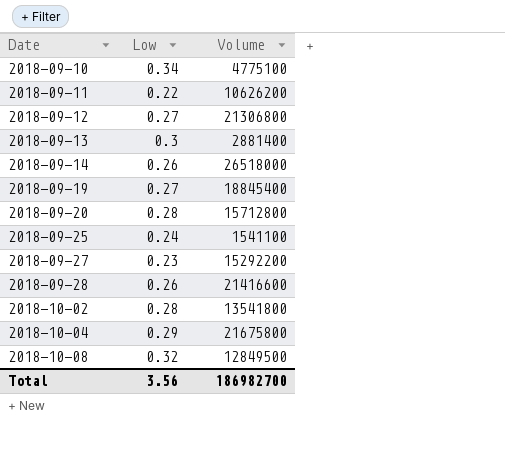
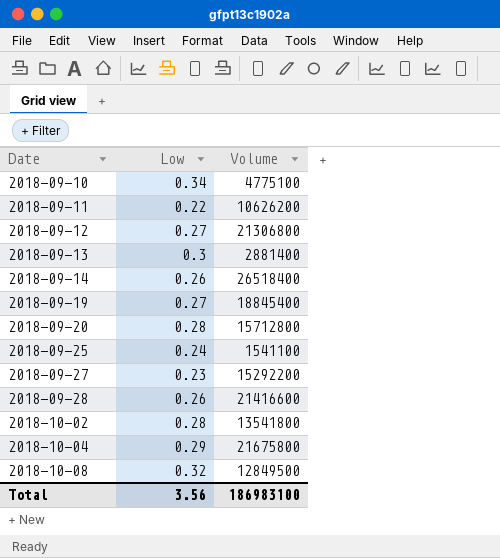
2018-09-14 | Volume: 26518000 -> 26518400
Total | Volume: 186982700 -> 186983100

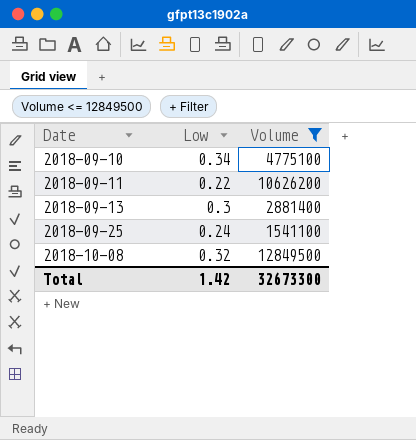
filter: none -> Volume <= 12849500
Total | Low: 3.56 -> 1.42
Total | Volume: 186983100 -> 32673300

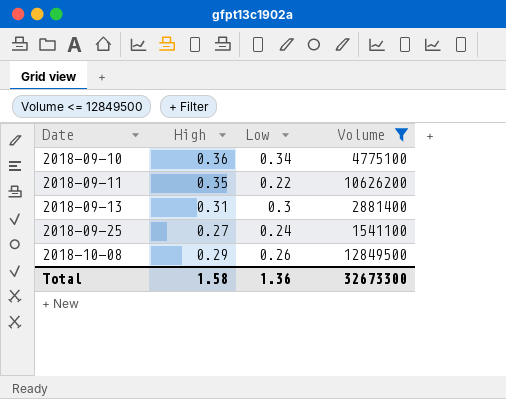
column High | position: none -> 2
2018-10-08 | Low: 0.32 -> 0.26
Total | Low: 1.42 -> 1.36

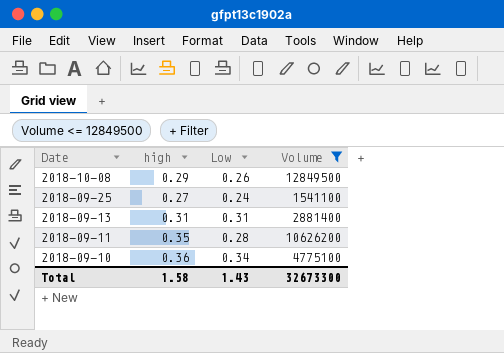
row order: Date ascending -> Date descending
column name: High -> high
2018-09-13 | Low: 0.3 -> 0.31
2018-09-11 | Low: 0.22 -> 0.28
Total | Low: 1.36 -> 1.43

